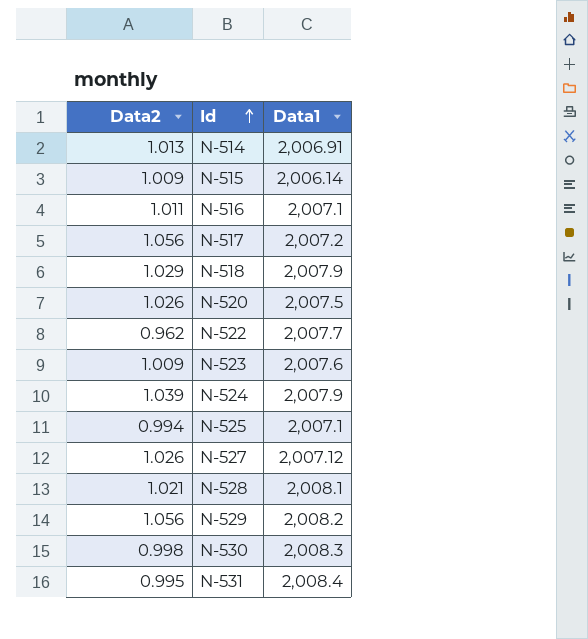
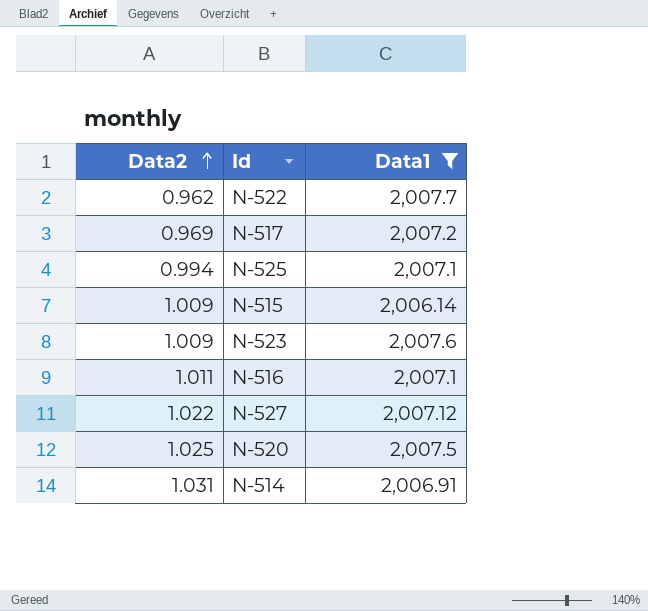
filter: none -> Data1 <= 2,007.7
row order: Id ascending -> Data2 ascending
N-517 | Data2: 1.056 -> 0.969
N-527 | Data2: 1.026 -> 1.022
N-520 | Data2: 1.026 -> 1.025
N-514 | Data2: 1.013 -> 1.031

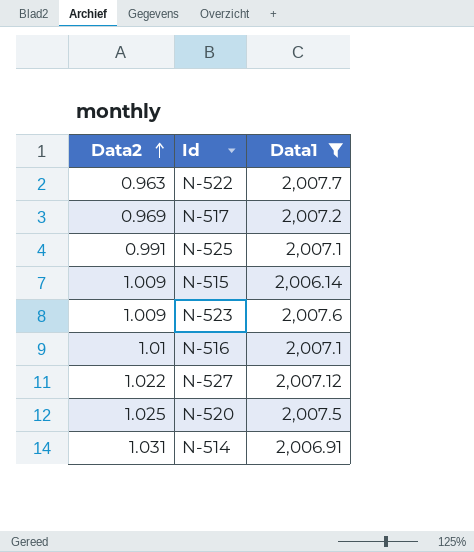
N-522 | Data2: 0.962 -> 0.963
N-525 | Data2: 0.994 -> 0.991
N-516 | Data2: 1.011 -> 1.01

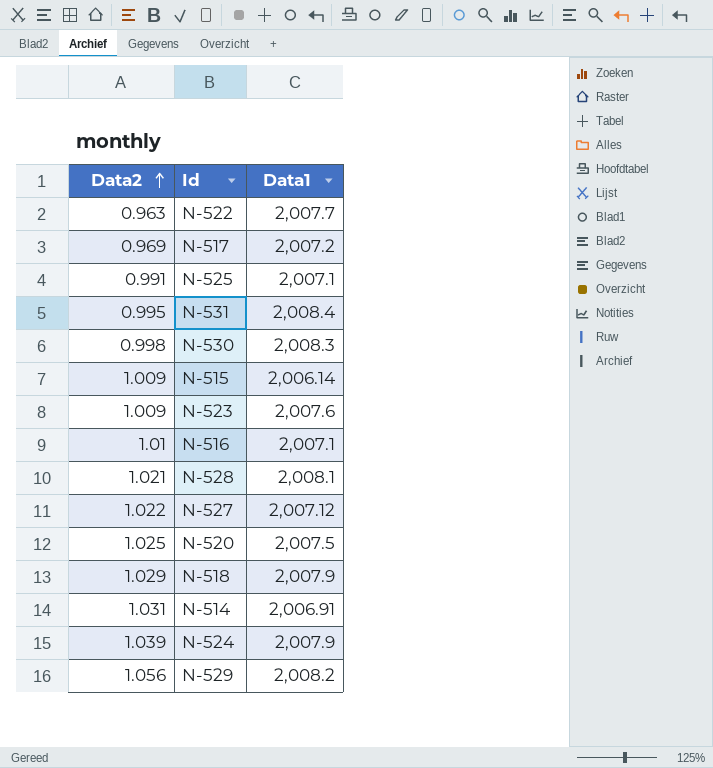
filter: Data1 <= 2,007.7 -> none

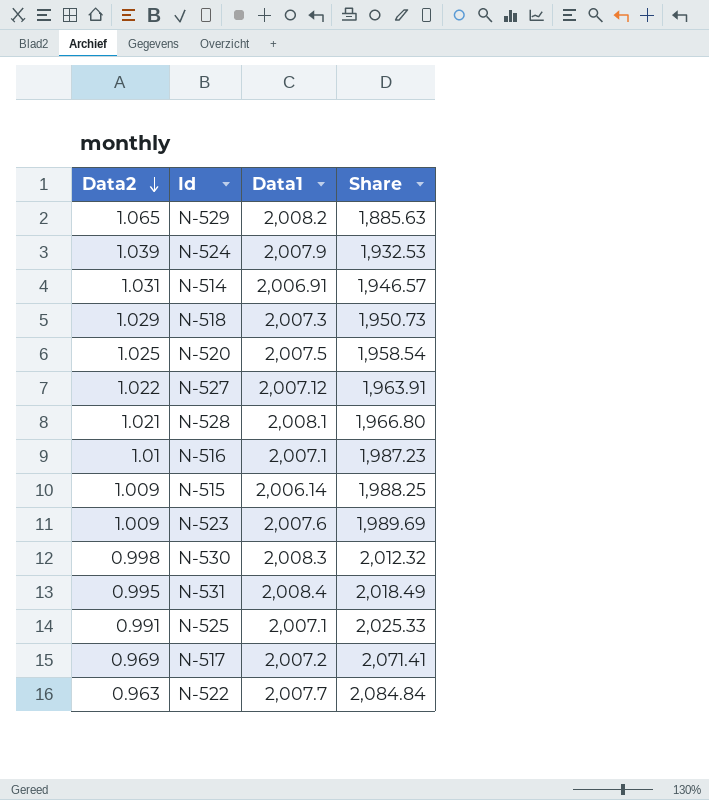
row order: Data2 ascending -> Data2 descending
column Share | formula: none -> [Data1] / [Data2]
N-529 | Data2: 1.056 -> 1.065
N-518 | Data1: 2,007.9 -> 2,007.3

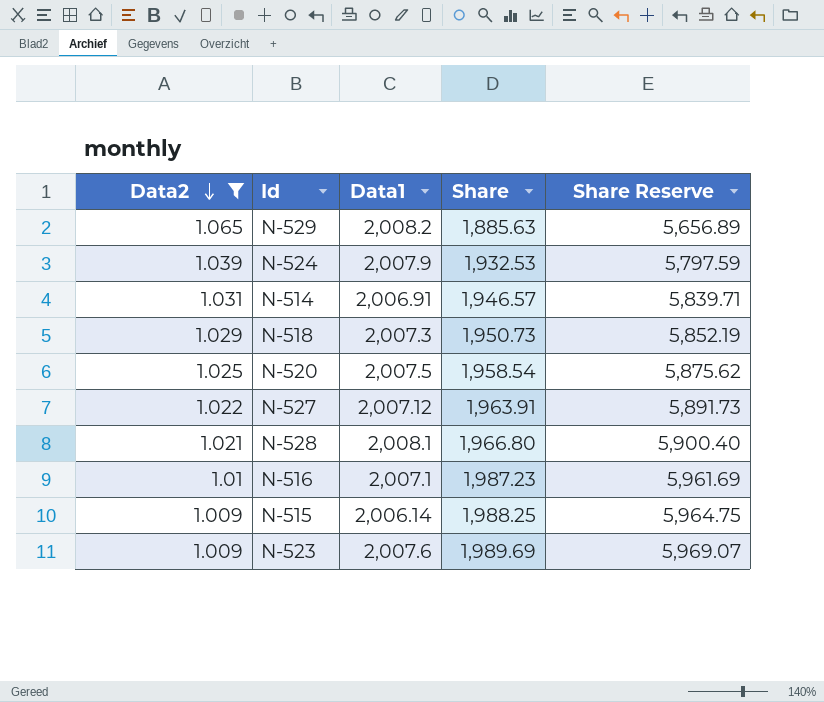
filter: none -> Data2 >= 1.009
column Share Reserve | formula: none -> [Share] * 3

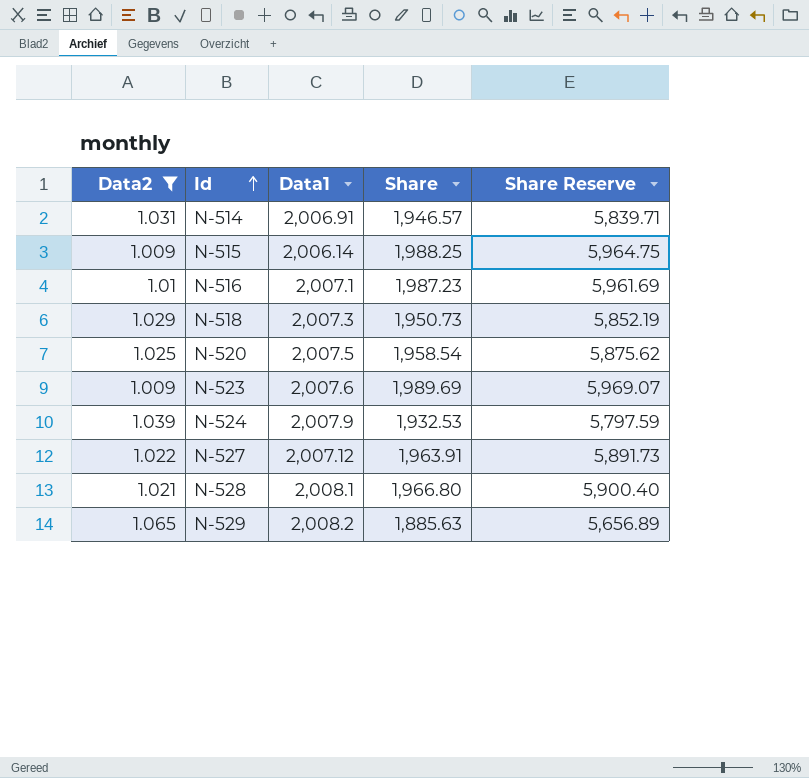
row order: Data2 descending -> Id ascending

